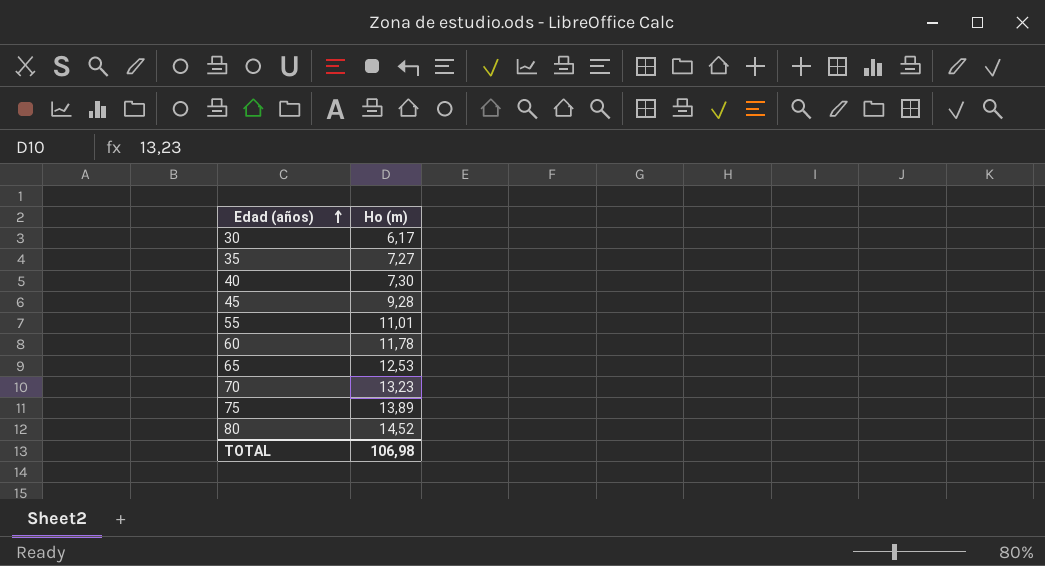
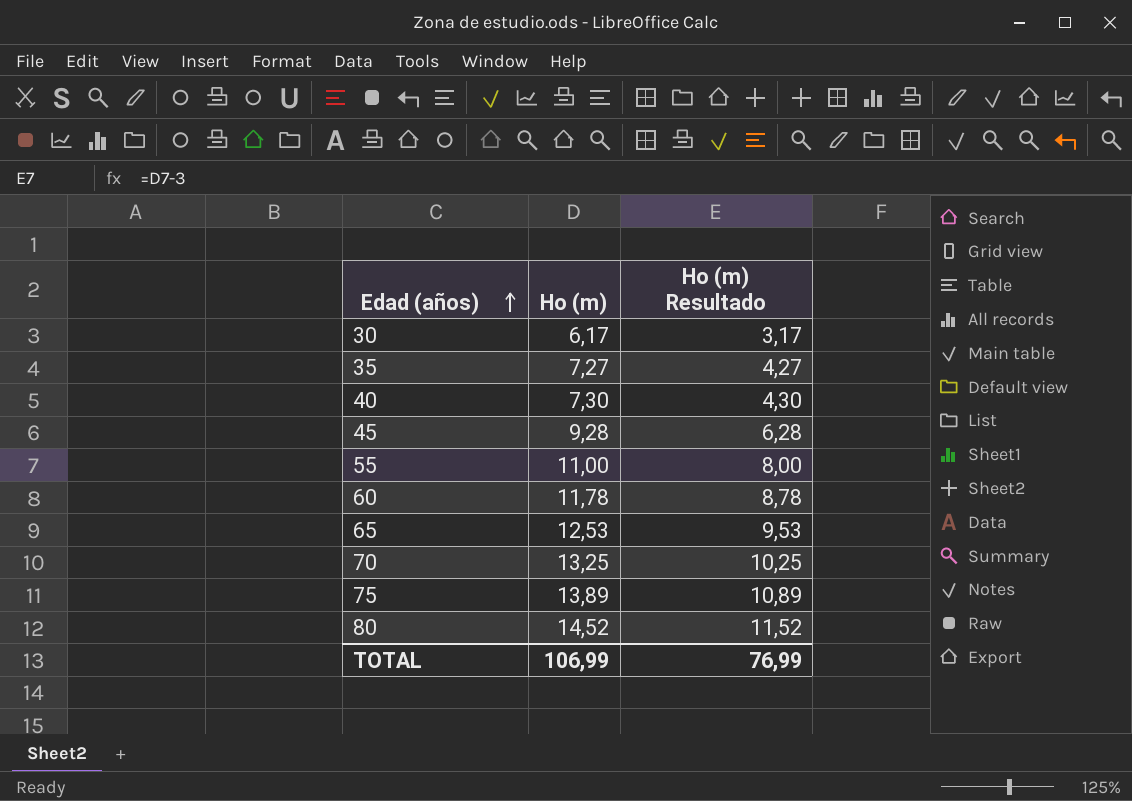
column Ho (m) Resultado | formula: none -> [Ho (m)] - 3
55 | Ho (m): 11,01 -> 11,00
70 | Ho (m): 13,23 -> 13,25
TOTAL | Ho (m): 106,98 -> 106,99

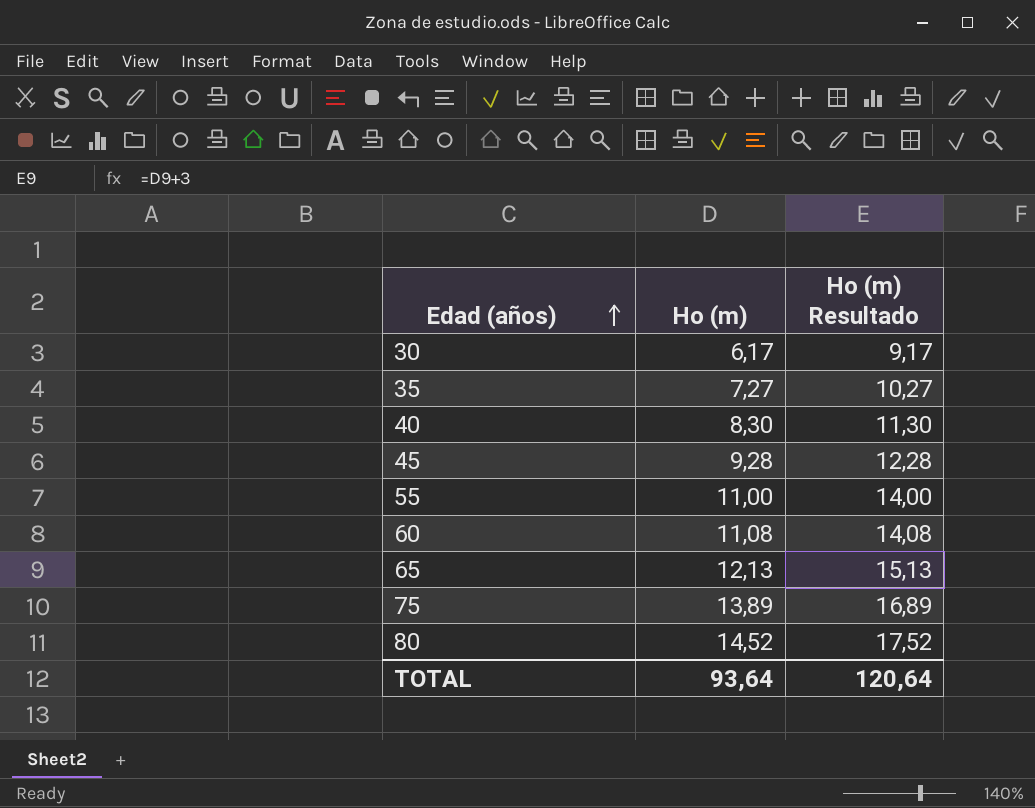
column Ho (m) Resultado | formula: [Ho (m)] - 3 -> [Ho (m)] + 3
row 70: 13,25 | 10,25 -> none
40 | Ho (m): 7,30 -> 8,30
60 | Ho (m): 11,78 -> 11,08
65 | Ho (m): 12,53 -> 12,13
TOTAL | Ho (m): 106,99 -> 93,64
TOTAL | Ho (m) Resultado: 76,99 -> 120,64

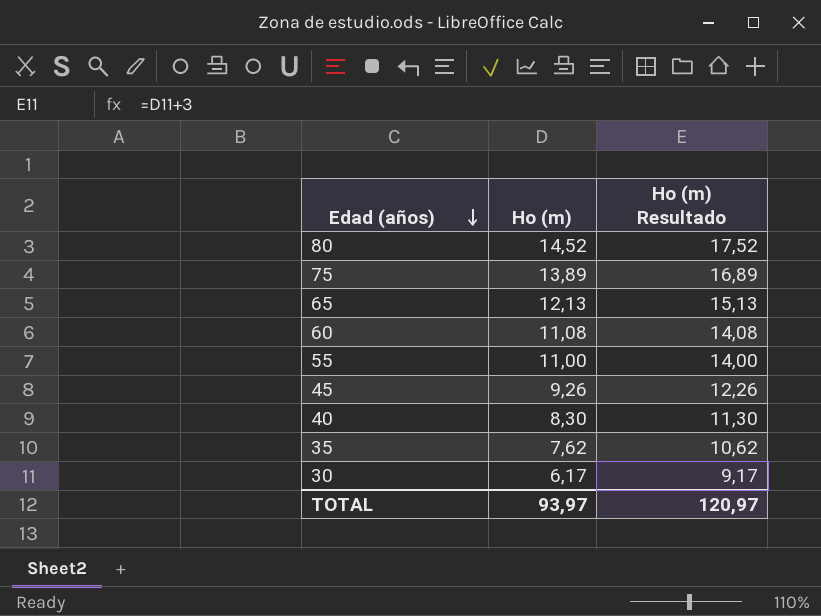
row order: Edad (años) ascending -> Edad (años) descending
45 | Ho (m): 9,28 -> 9,26
45 | Ho (m) Resultado: 12,28 -> 12,26
35 | Ho (m): 7,27 -> 7,62
35 | Ho (m) Resultado: 10,27 -> 10,62
TOTAL | Ho (m): 93,64 -> 93,97
TOTAL | Ho (m) Resultado: 120,64 -> 120,97

